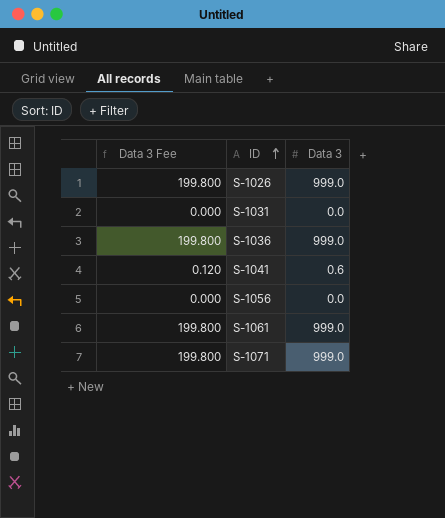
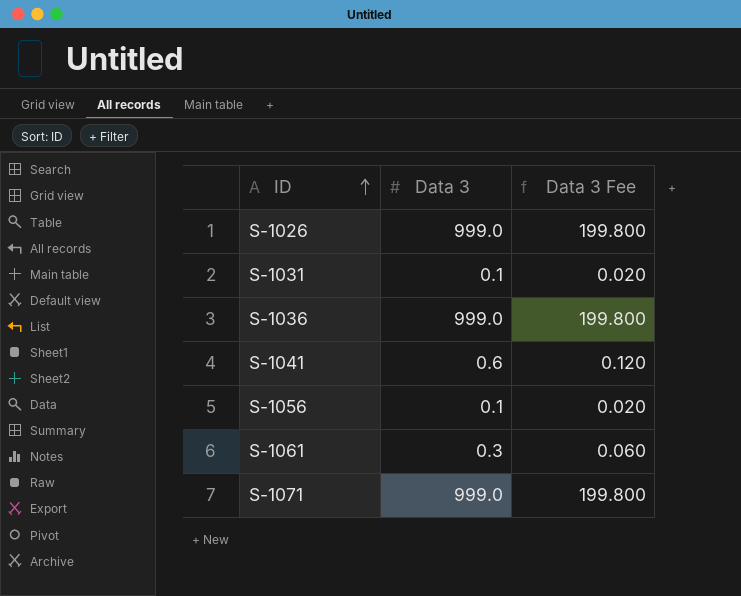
column Data 3 Fee | position: 1 -> 3
S-1031 | Data 3: 0.0 -> 0.1
S-1031 | Data 3 Fee: 0.000 -> 0.020
S-1056 | Data 3: 0.0 -> 0.1
S-1056 | Data 3 Fee: 0.000 -> 0.020
S-1061 | Data 3: 999.0 -> 0.3
S-1061 | Data 3 Fee: 199.800 -> 0.060

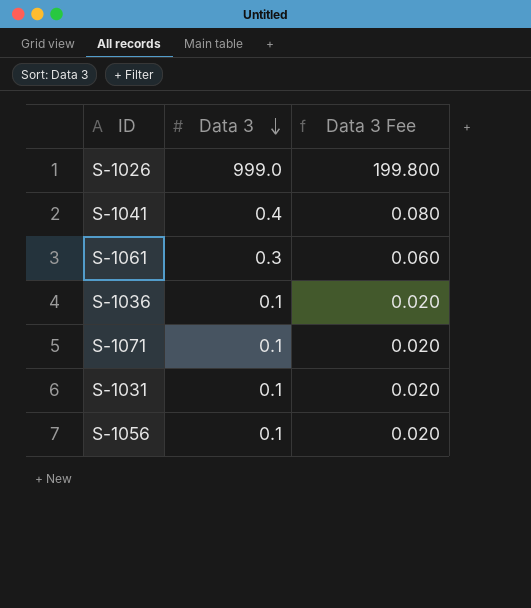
row order: ID ascending -> Data 3 descending
S-1041 | Data 3: 0.6 -> 0.4
S-1041 | Data 3 Fee: 0.120 -> 0.080
S-1036 | Data 3: 999.0 -> 0.1
S-1036 | Data 3 Fee: 199.800 -> 0.020
S-1071 | Data 3: 999.0 -> 0.1
S-1071 | Data 3 Fee: 199.800 -> 0.020

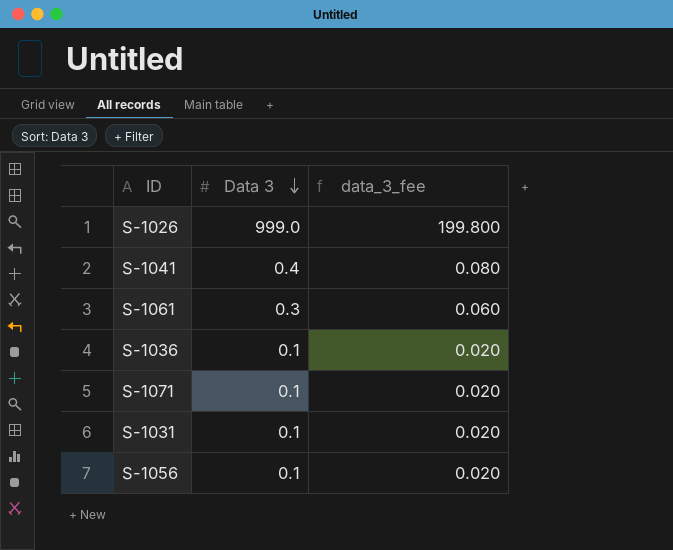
column name: Data 3 Fee -> data_3_fee

